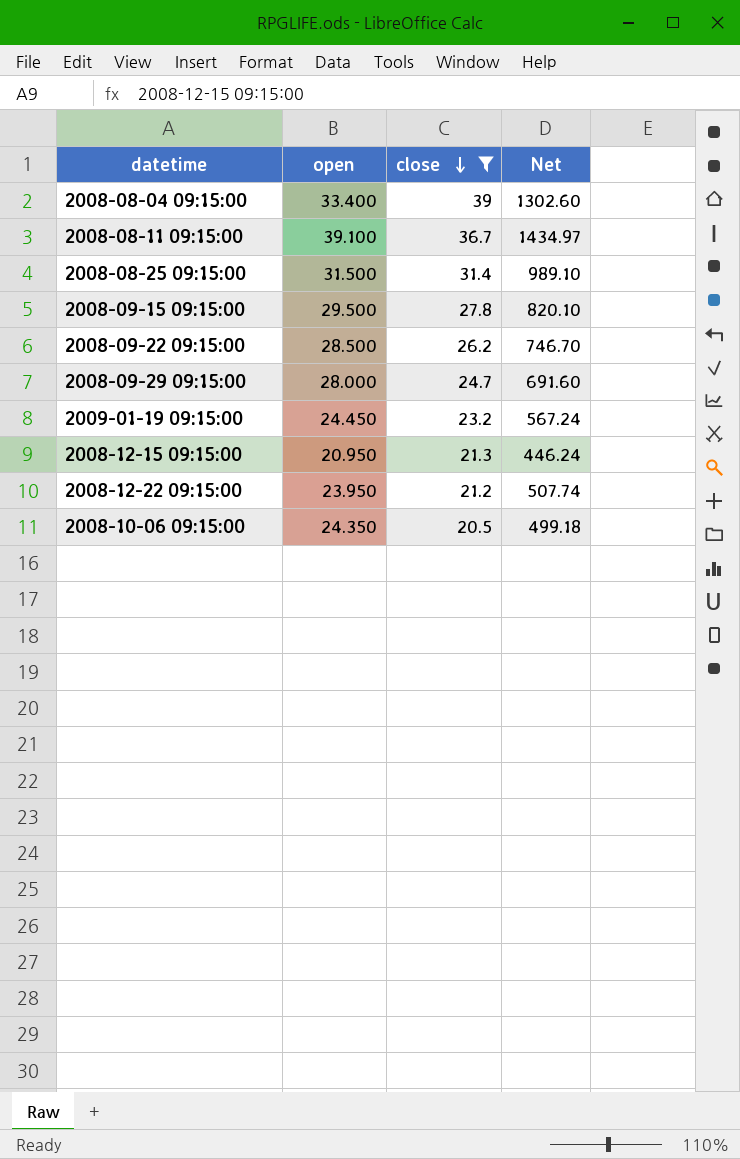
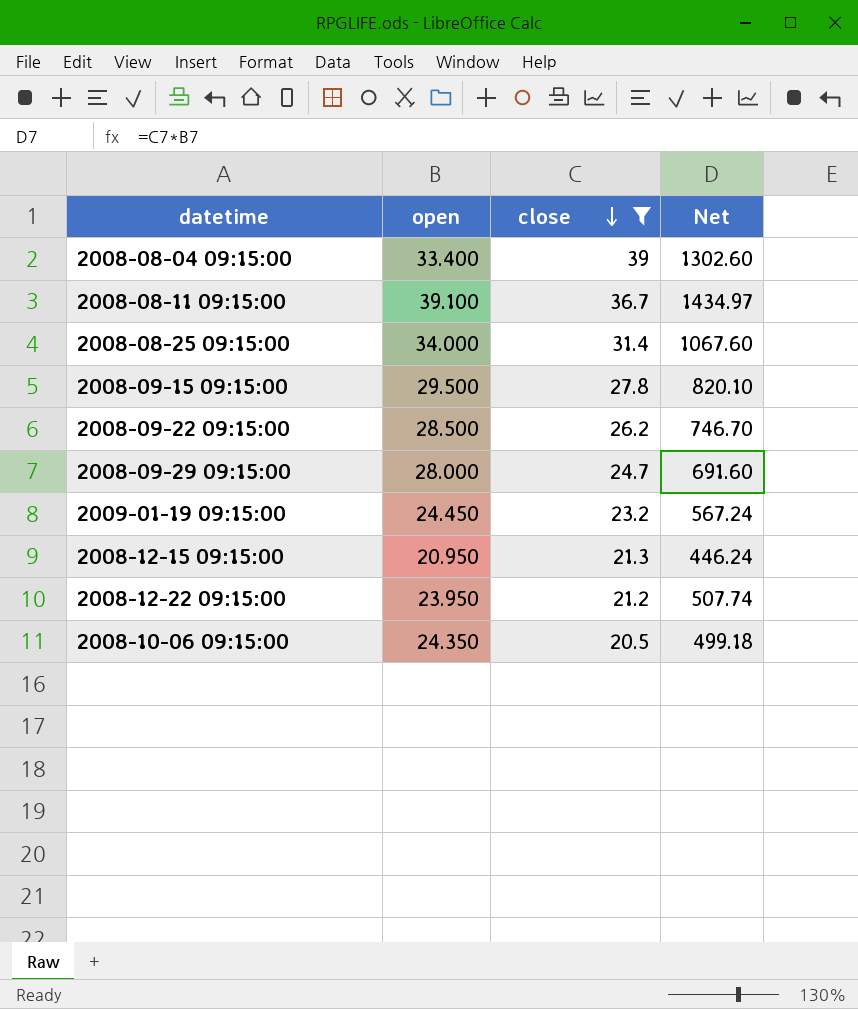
2008-08-25 09:15:00 | open: 31.500 -> 34.000
2008-08-25 09:15:00 | Net: 989.10 -> 1067.60

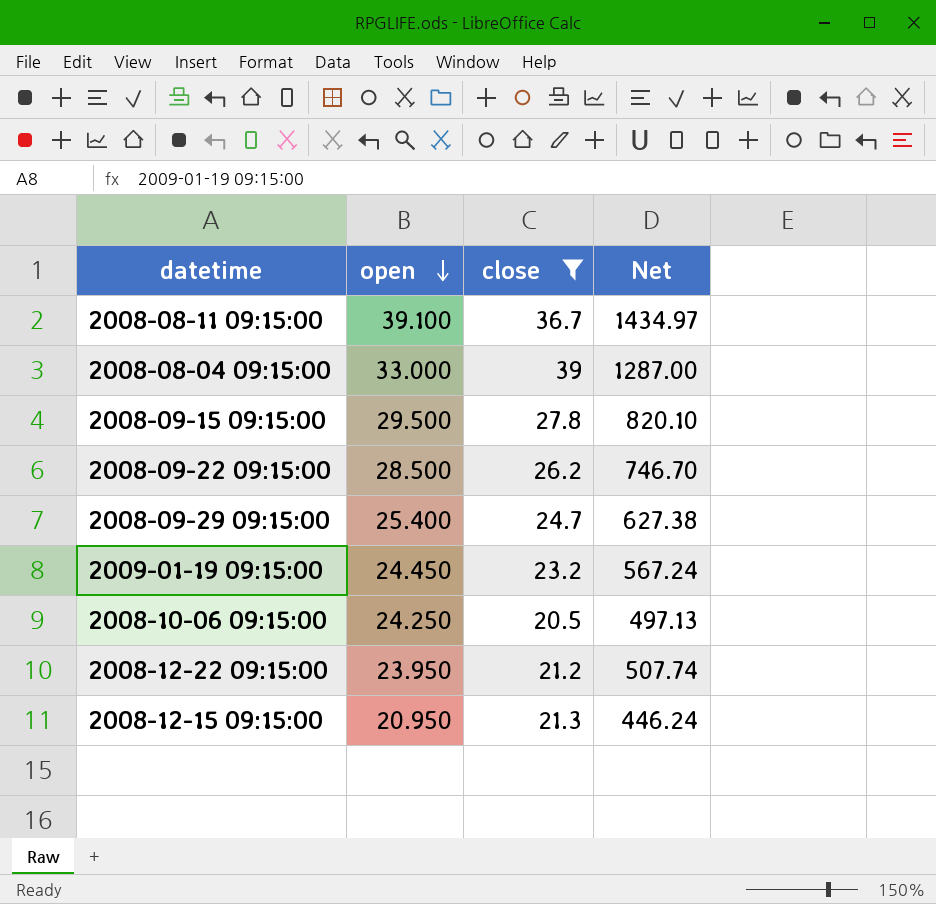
row order: close descending -> open descending
row 2008-08-25 09:15:00: 34.000 | 31.4 | 1067.60 -> none
2008-08-04 09:15:00 | open: 33.400 -> 33.000
2008-08-04 09:15:00 | Net: 1302.60 -> 1287.00
2008-09-29 09:15:00 | open: 28.000 -> 25.400
2008-09-29 09:15:00 | Net: 691.60 -> 627.38
2008-10-06 09:15:00 | open: 24.350 -> 24.250
2008-10-06 09:15:00 | Net: 499.18 -> 497.13

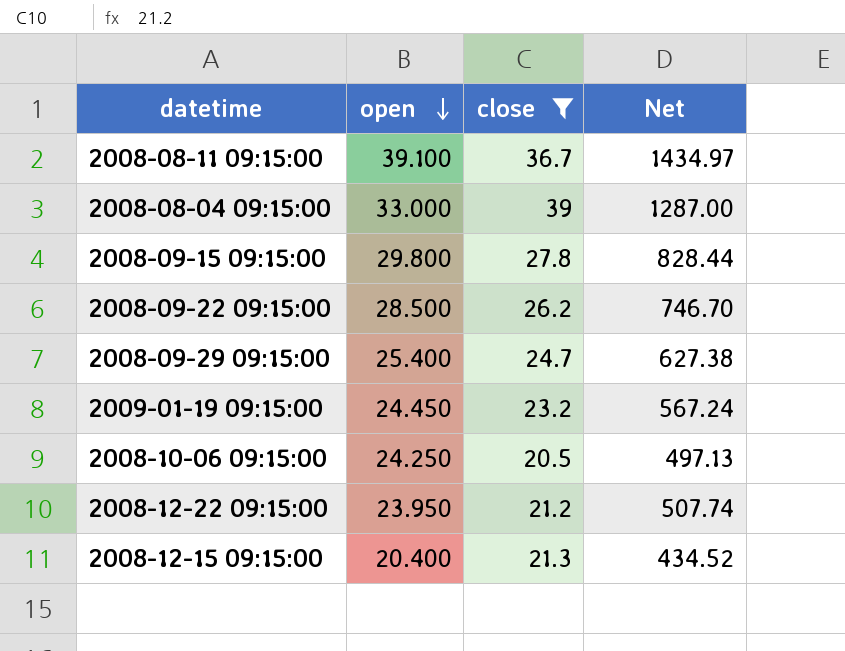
2008-09-15 09:15:00 | open: 29.500 -> 29.800
2008-09-15 09:15:00 | Net: 820.10 -> 828.44
2008-12-15 09:15:00 | open: 20.950 -> 20.400
2008-12-15 09:15:00 | Net: 446.24 -> 434.52

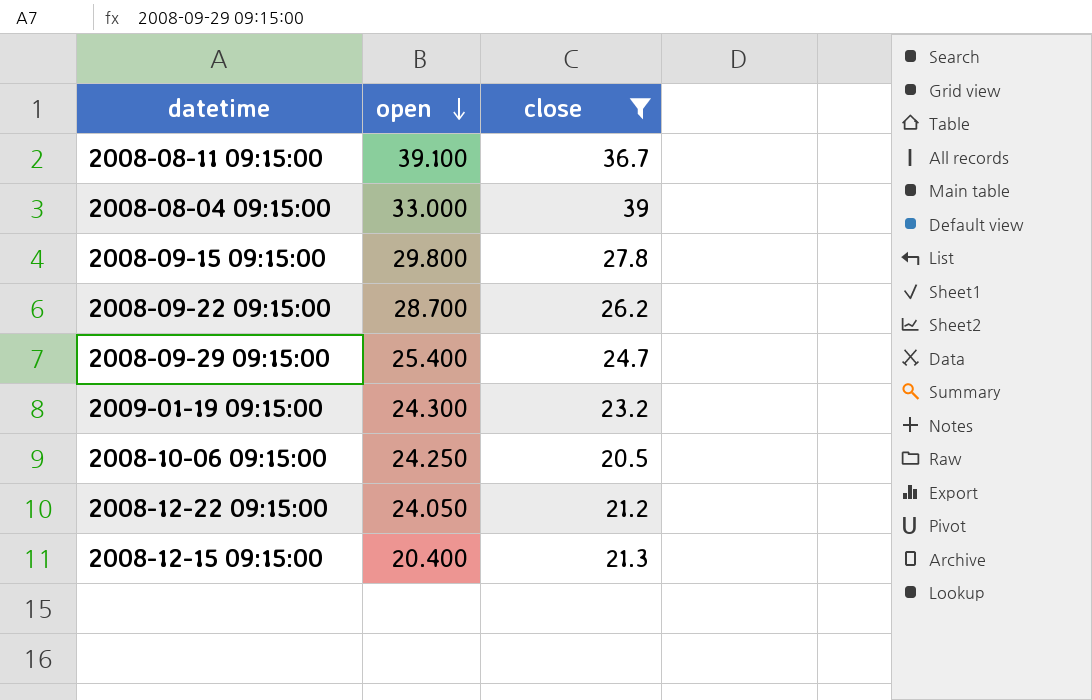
column Net | formula: [open] * [close] -> none
2008-09-22 09:15:00 | open: 28.500 -> 28.700
2009-01-19 09:15:00 | open: 24.450 -> 24.300
2008-12-22 09:15:00 | open: 23.950 -> 24.050

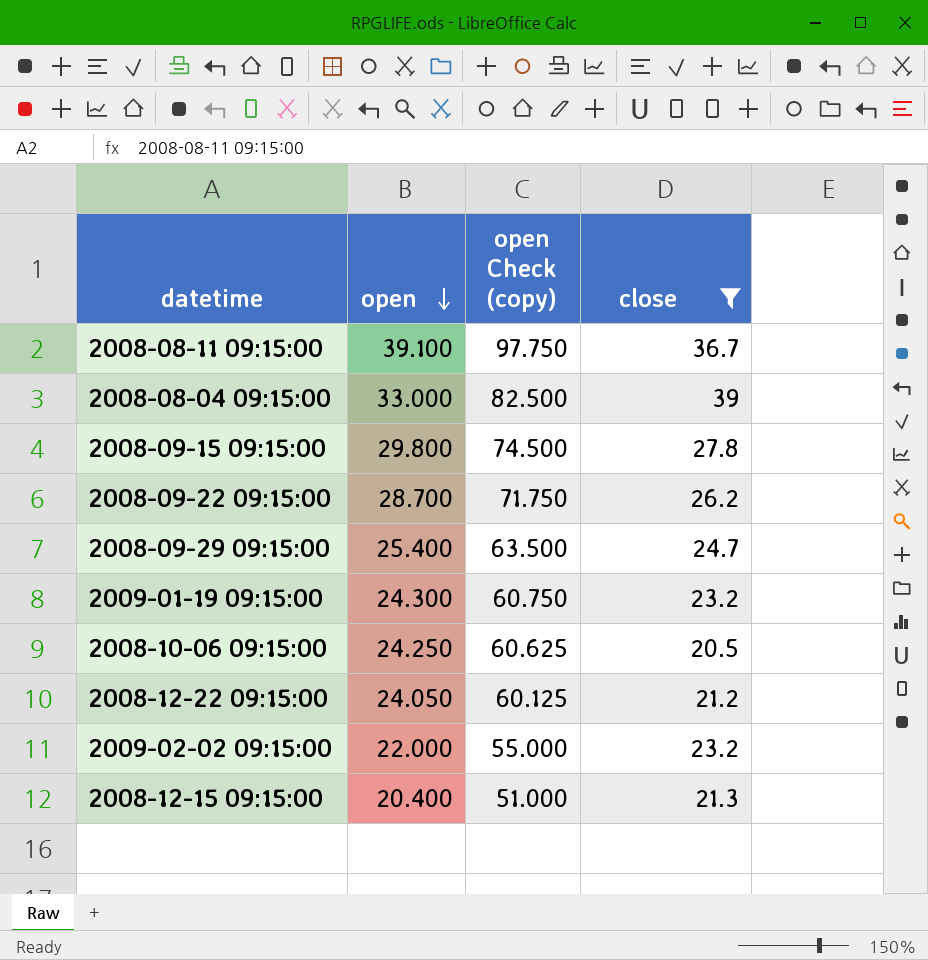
column open Check (copy) | formula: none -> [open] * 2.5
row 2009-02-02 09:15:00: none -> 22.000 | 55.000 | 23.2

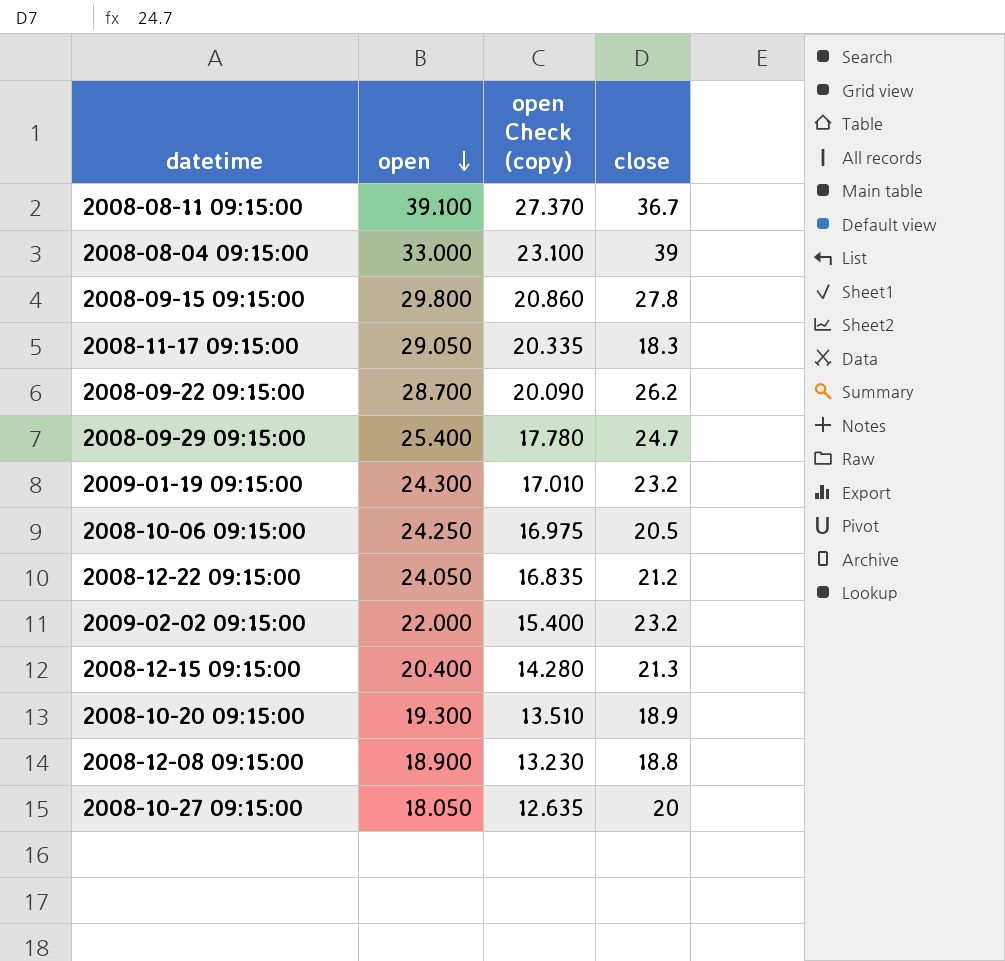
filter: close >= 20.5 -> none
column open Check (copy) | formula: [open] * 2.5 -> [open] * 0.7

